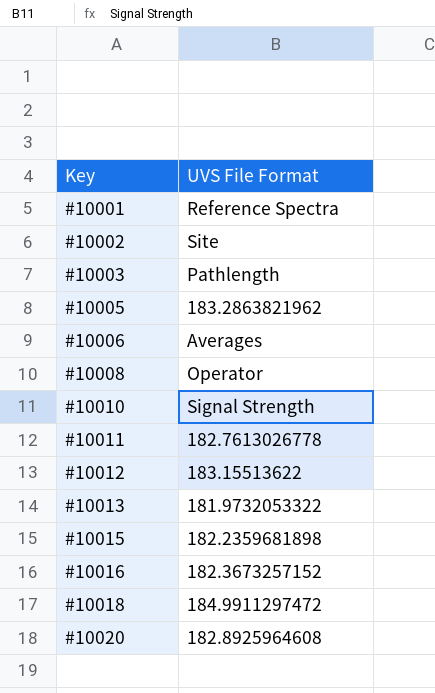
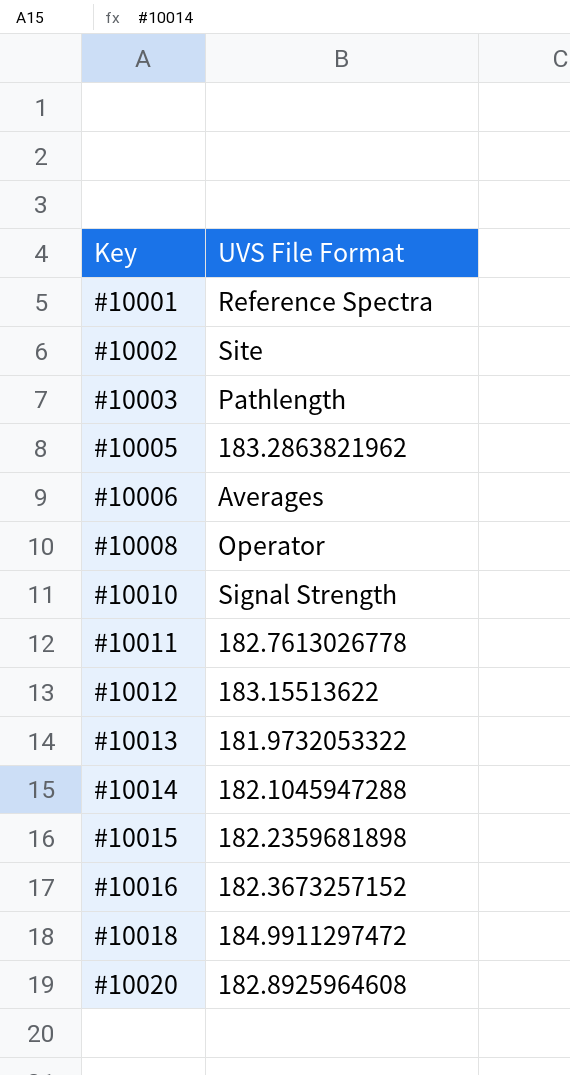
row #10014: none -> 182.1045947288

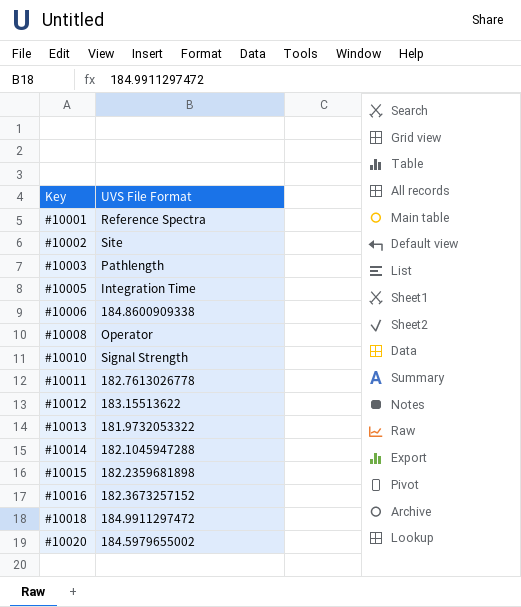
#10005 | UVS File Format: 183.2863821962 -> Integration Time
#10006 | UVS File Format: Averages -> 184.8600909338
#10020 | UVS File Format: 182.8925964608 -> 184.5979655002

